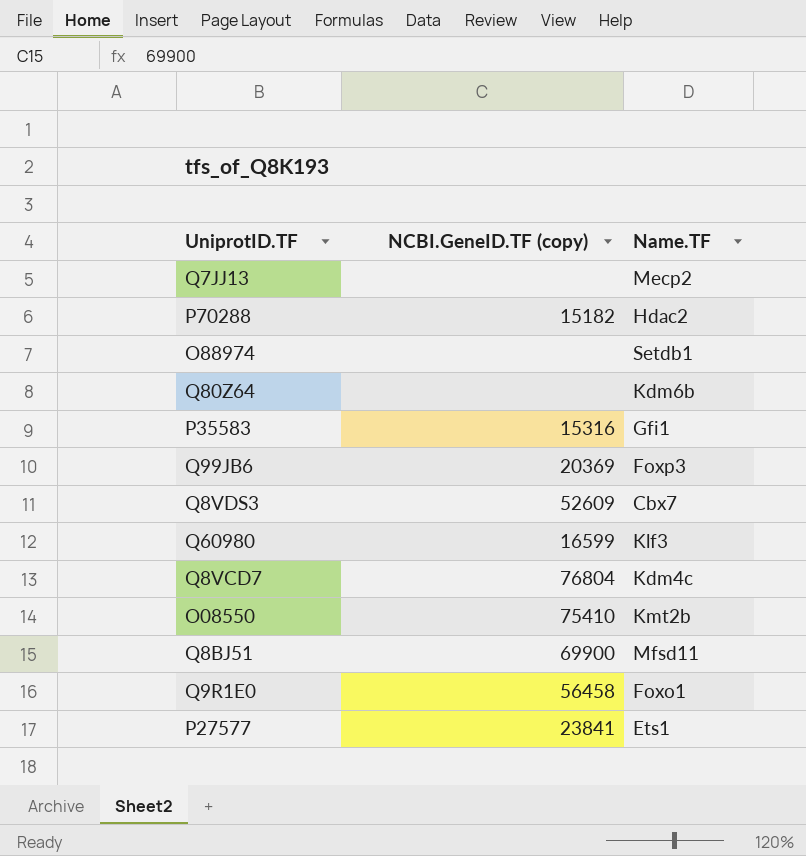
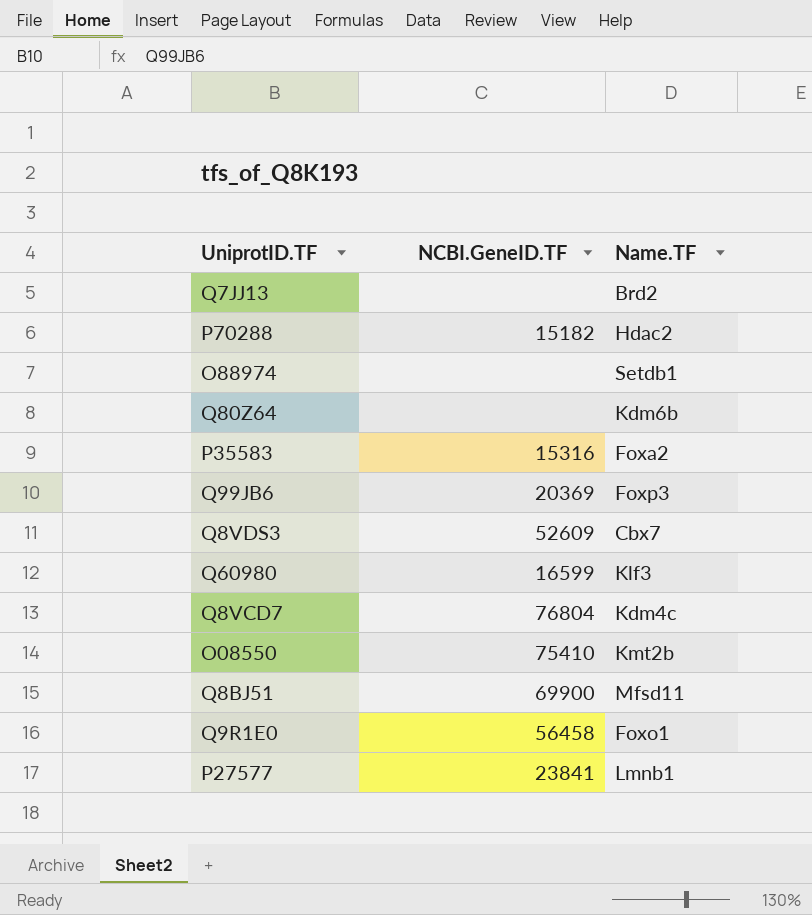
column name: NCBI.GeneID.TF (copy) -> NCBI.GeneID.TF
Q7JJ13 | Name.TF: Mecp2 -> Brd2
P35583 | Name.TF: Gfi1 -> Foxa2
P27577 | Name.TF: Ets1 -> Lmnb1

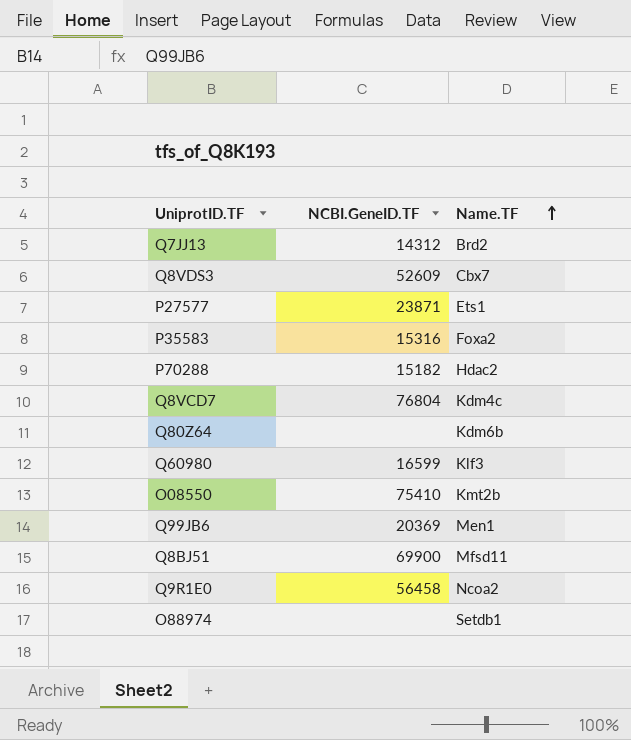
row order: none -> Name.TF ascending
Q7JJ13 | NCBI.GeneID.TF: none -> 14312
P27577 | NCBI.GeneID.TF: 23841 -> 23871
P27577 | Name.TF: Lmnb1 -> Ets1
Q99JB6 | Name.TF: Foxp3 -> Men1
Q9R1E0 | Name.TF: Foxo1 -> Ncoa2

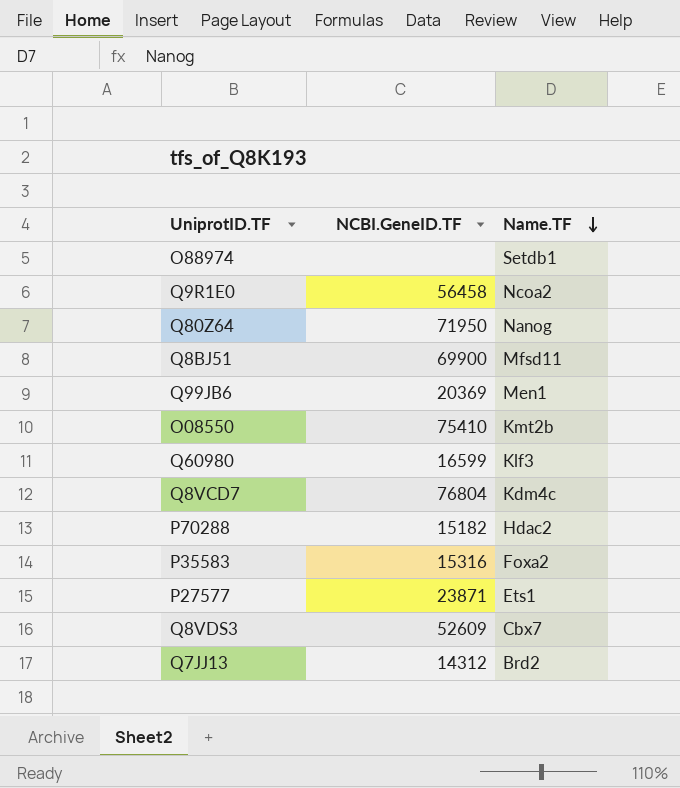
row order: Name.TF ascending -> Name.TF descending
Q80Z64 | NCBI.GeneID.TF: none -> 71950
Q80Z64 | Name.TF: Kdm6b -> Nanog

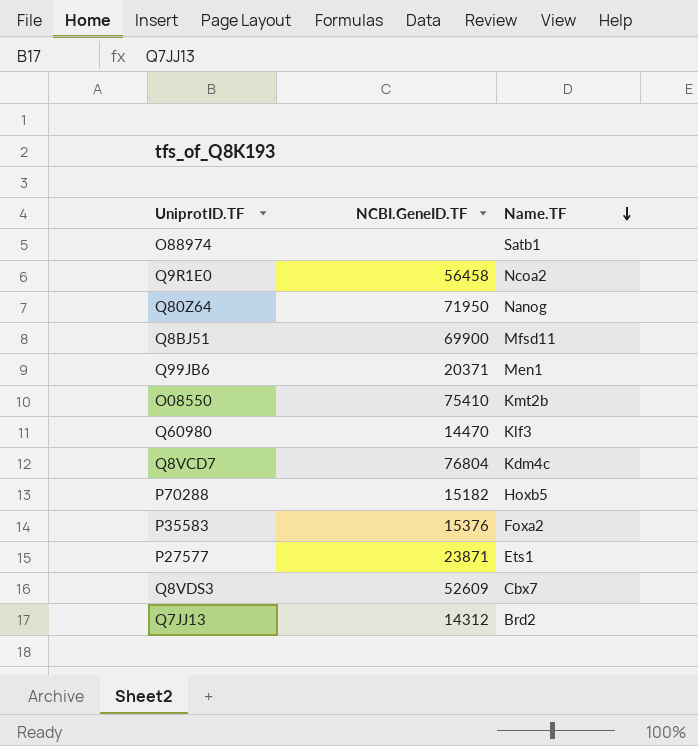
O88974 | Name.TF: Setdb1 -> Satb1
Q99JB6 | NCBI.GeneID.TF: 20369 -> 20371
Q60980 | NCBI.GeneID.TF: 16599 -> 14470
P70288 | Name.TF: Hdac2 -> Hoxb5
P35583 | NCBI.GeneID.TF: 15316 -> 15376

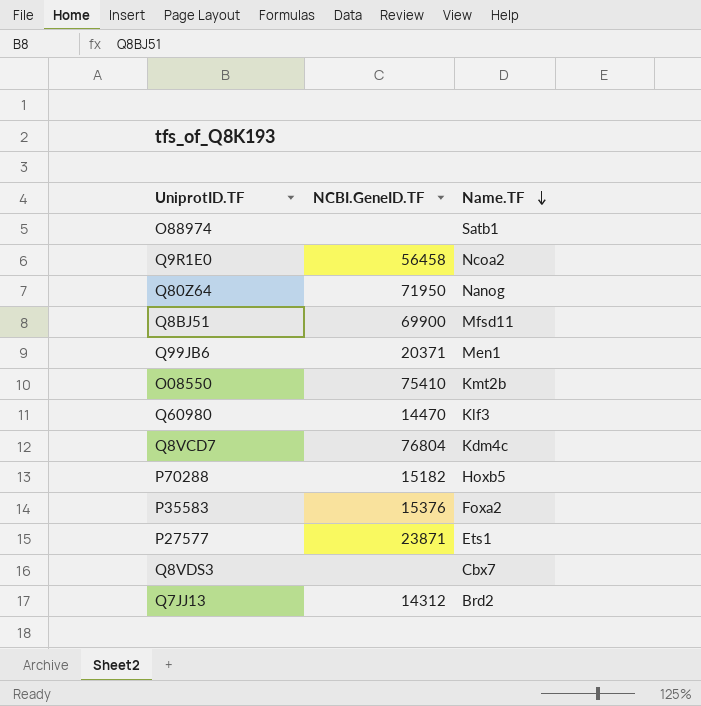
Q8VDS3 | NCBI.GeneID.TF: 52609 -> none

